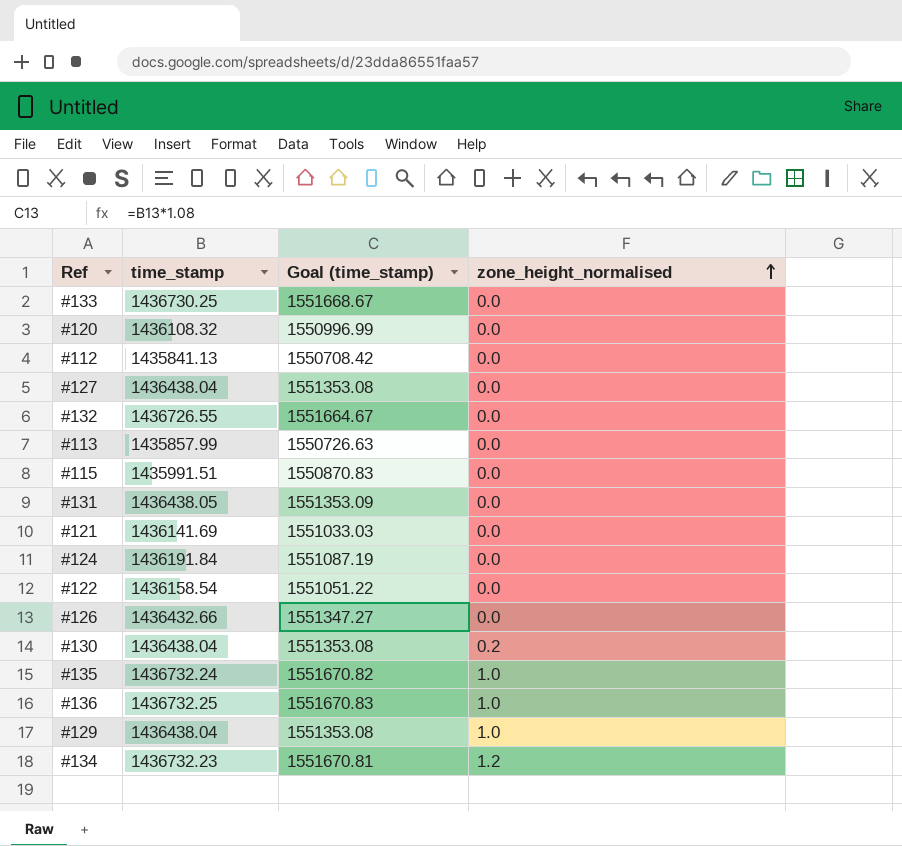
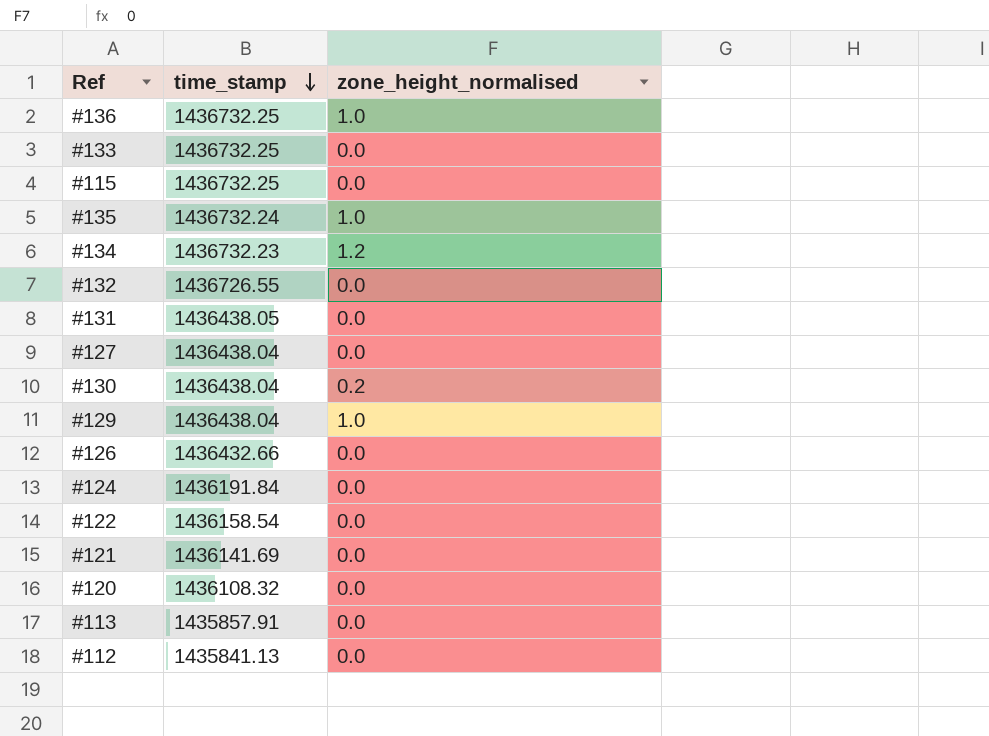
row order: zone_height_normalised ascending -> time_stamp descending
column Goal (time_stamp) | formula: [time_stamp] * 1.08 -> none
#133 | time_stamp: 1436730.25 -> 1436732.25
#115 | time_stamp: 1435991.51 -> 1436732.25
#113 | time_stamp: 1435857.99 -> 1435857.91

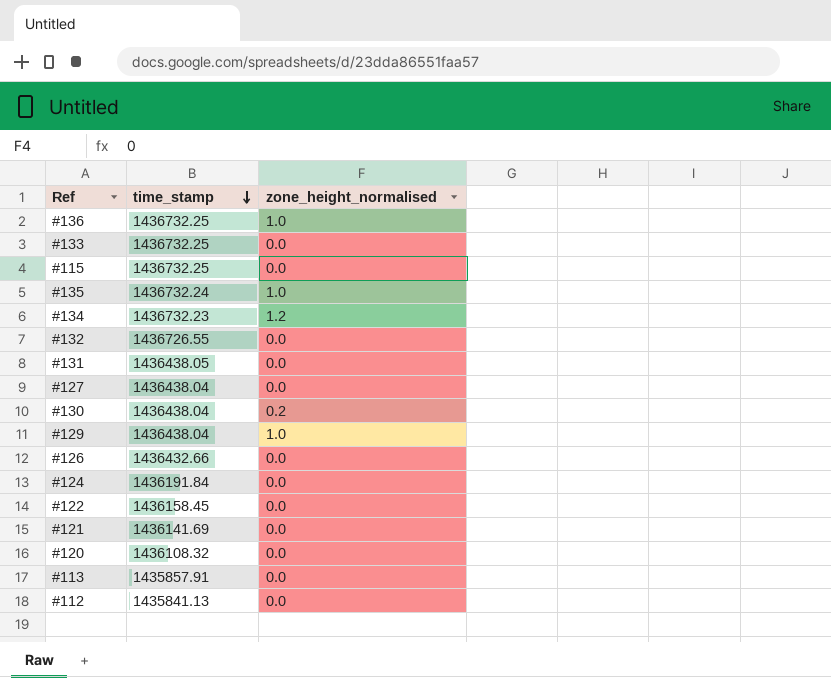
#122 | time_stamp: 1436158.54 -> 1436158.45

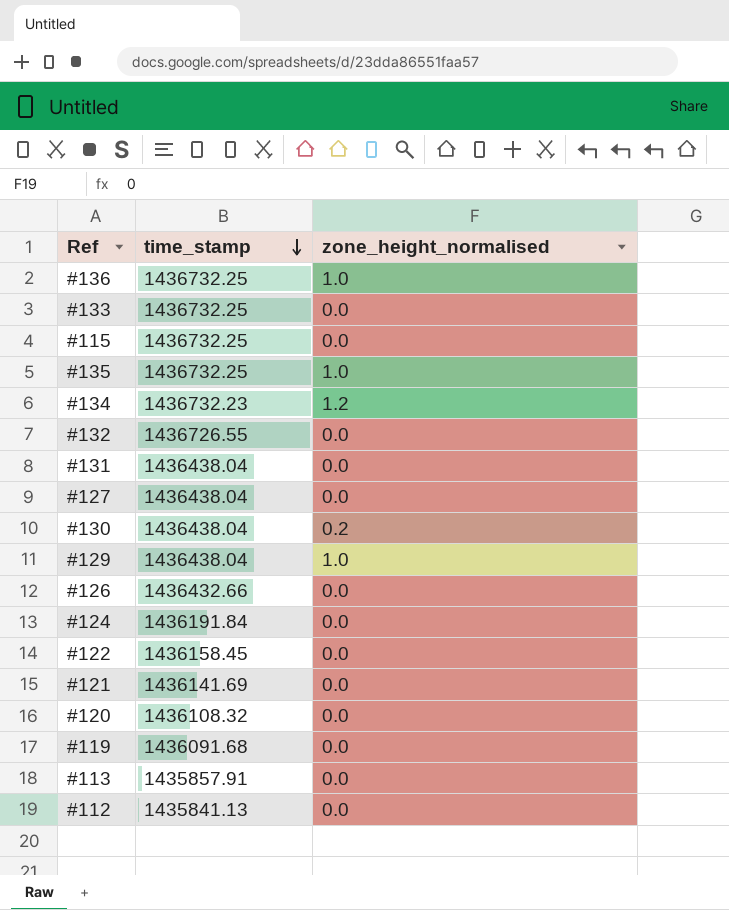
#135 | time_stamp: 1436732.24 -> 1436732.25
#131 | time_stamp: 1436438.05 -> 1436438.04
row #119: none -> 1436091.68 | 0.0

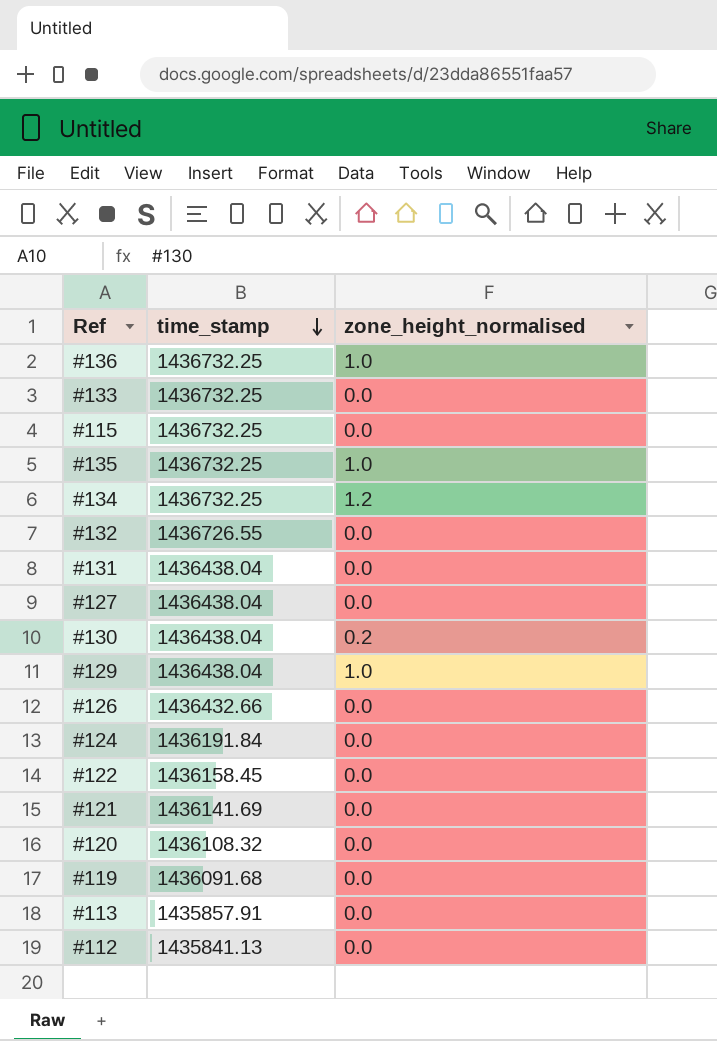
#134 | time_stamp: 1436732.23 -> 1436732.25

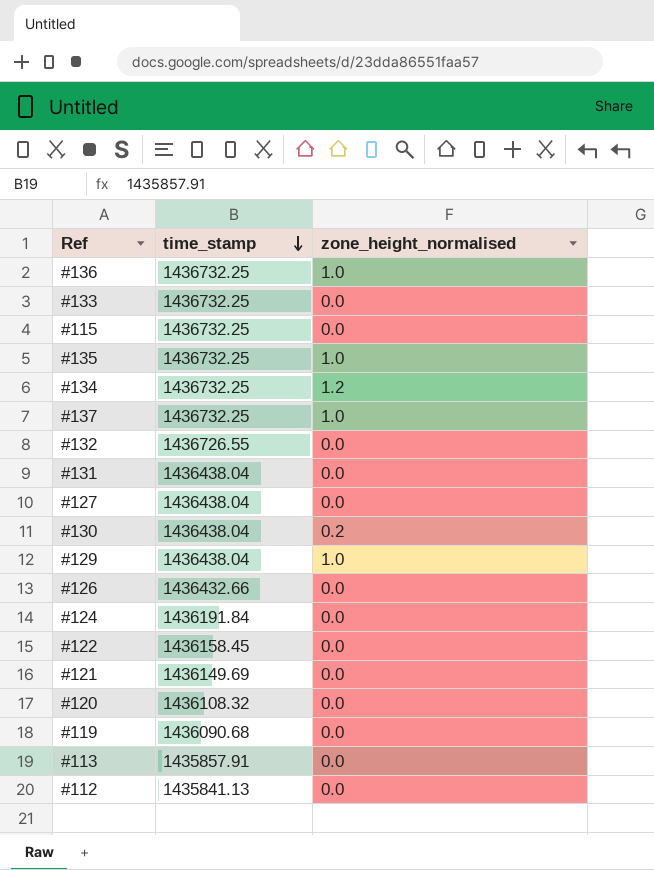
row #137: none -> 1436732.25 | 1.0
#121 | time_stamp: 1436141.69 -> 1436149.69
#119 | time_stamp: 1436091.68 -> 1436090.68

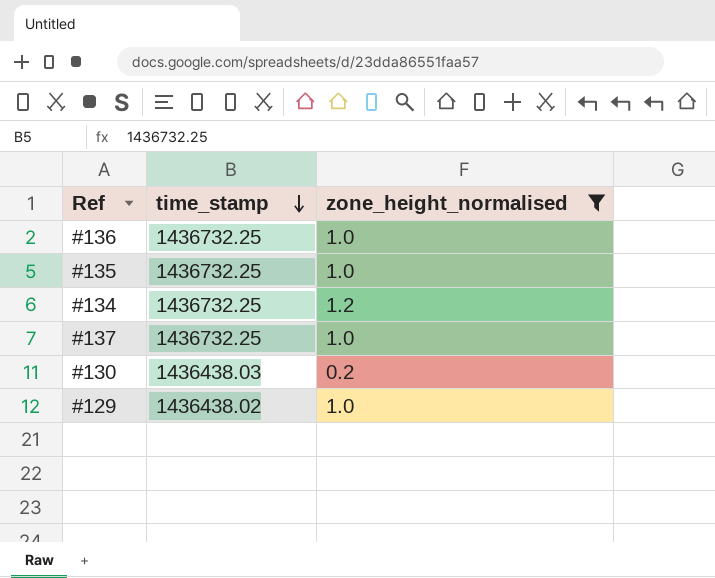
filter: none -> zone_height_normalised != 0.0
#130 | time_stamp: 1436438.04 -> 1436438.03
#129 | time_stamp: 1436438.04 -> 1436438.02

